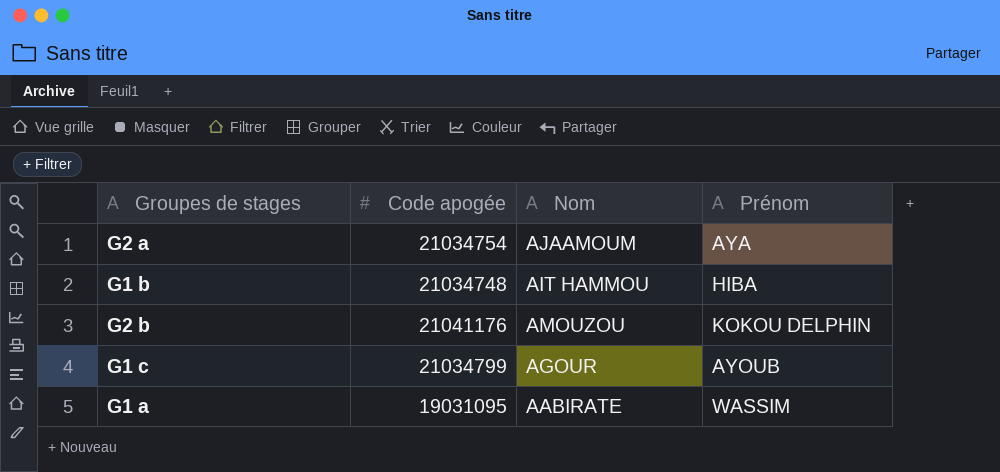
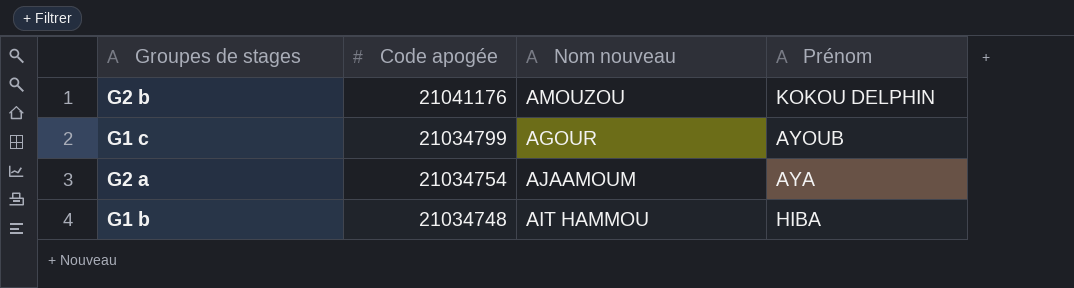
row order: none -> Code apogée descending
column name: Nom -> Nom nouveau
row G1 a: 19031095 | AABIRATE | WASSIM -> none

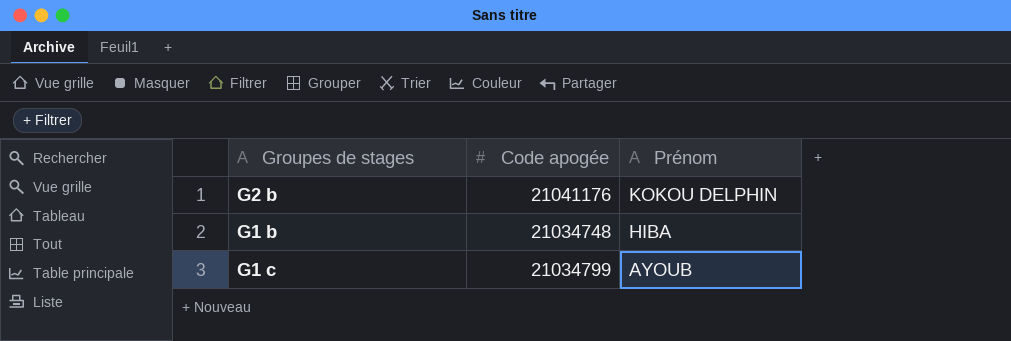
row order: Code apogée descending -> Prénom descending
column Nom nouveau | position: 3 -> none
row G2 a: 21034754 | AJAAMOUM | AYA -> none

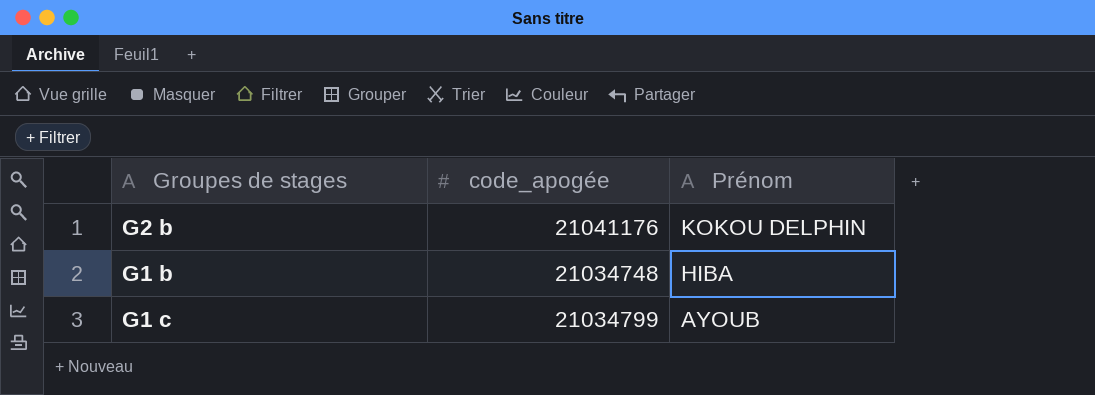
column name: Code apogée -> code_apogée

